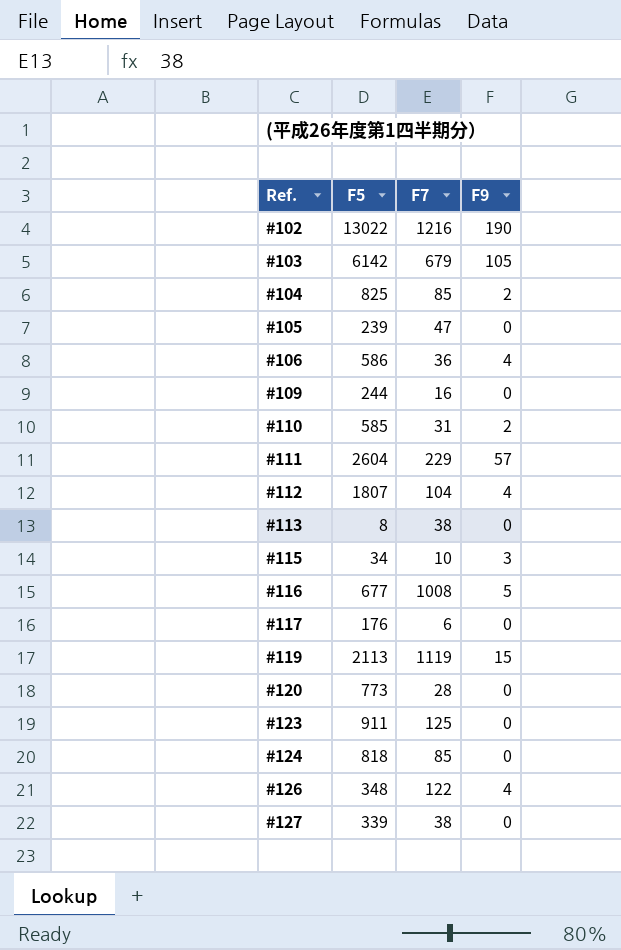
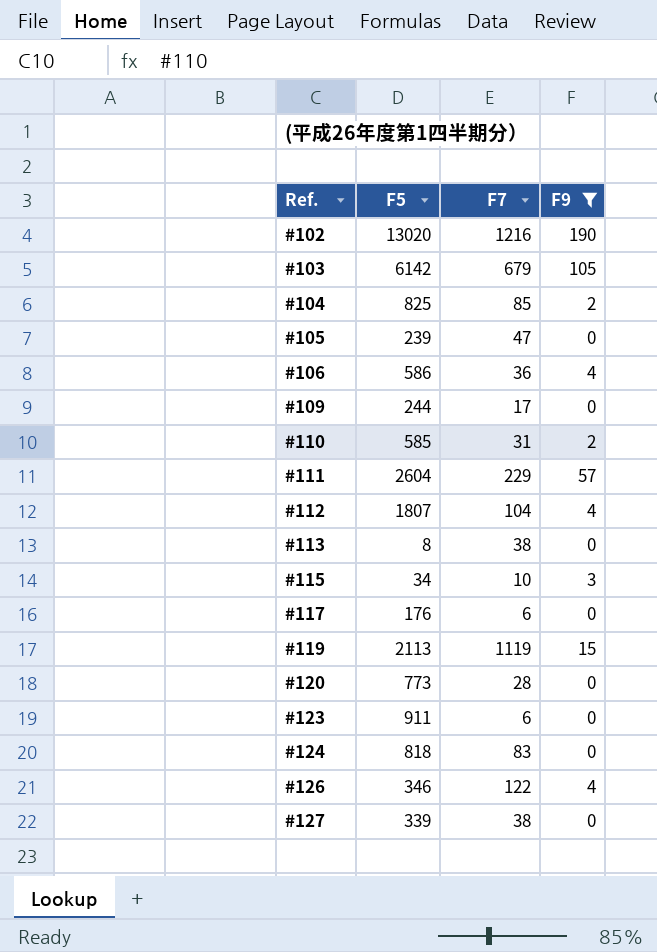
filter: none -> F9 != 5
#102 | F5: 13022 -> 13020
#109 | F7: 16 -> 17
#123 | F7: 125 -> 6
#124 | F7: 85 -> 83
#126 | F5: 348 -> 346

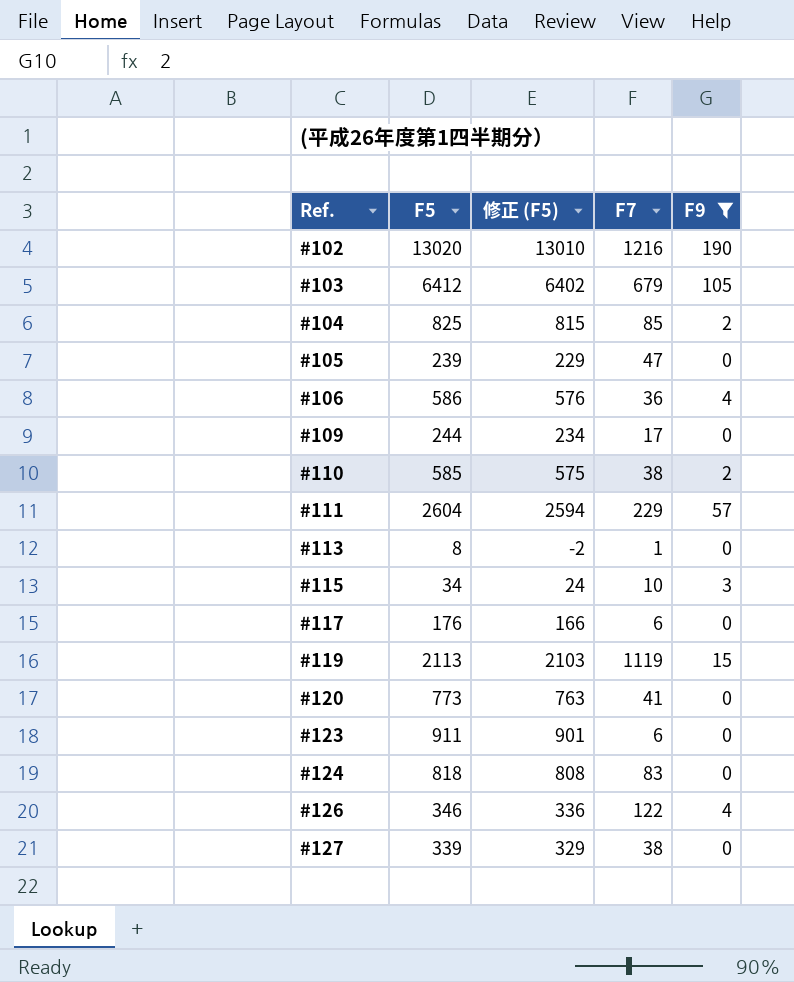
column 修正 (F5) | formula: none -> [F5] - 10
row #112: 1807 | 104 | 4 -> none
#103 | F5: 6142 -> 6412
#110 | F7: 31 -> 38
#113 | F7: 38 -> 1
#120 | F7: 28 -> 41

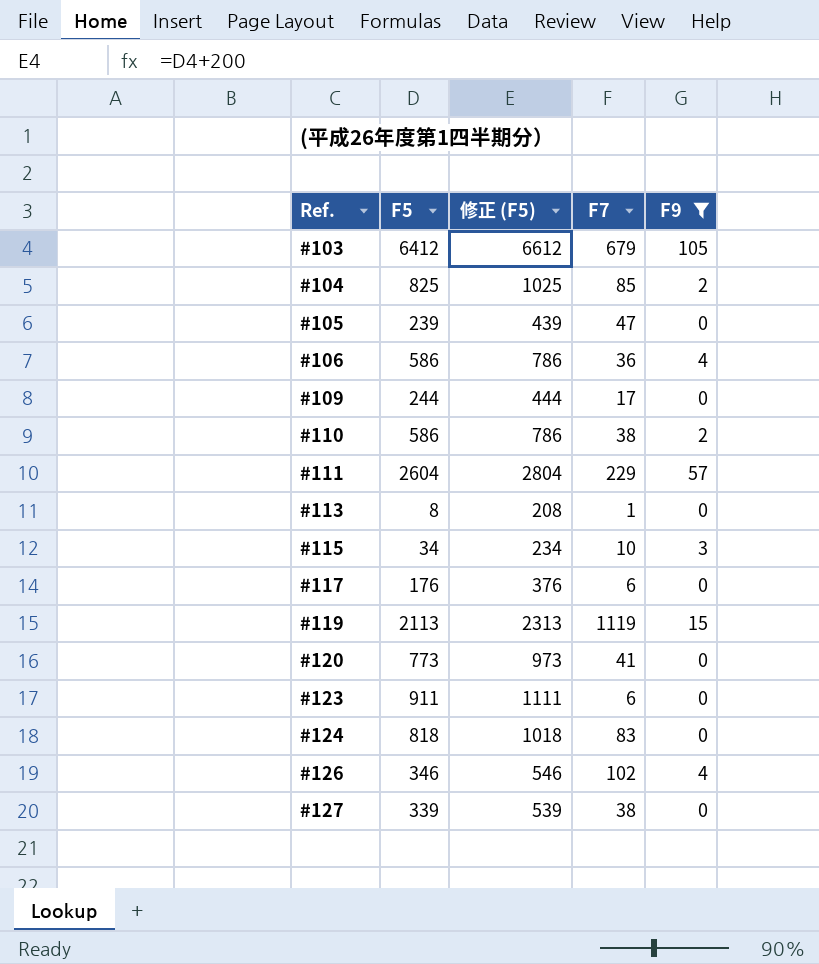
column 修正 (F5) | formula: [F5] - 10 -> [F5] + 200
row #102: 13020 | 13010 | 1216 | 190 -> none
#110 | F5: 585 -> 586
#126 | F7: 122 -> 102

